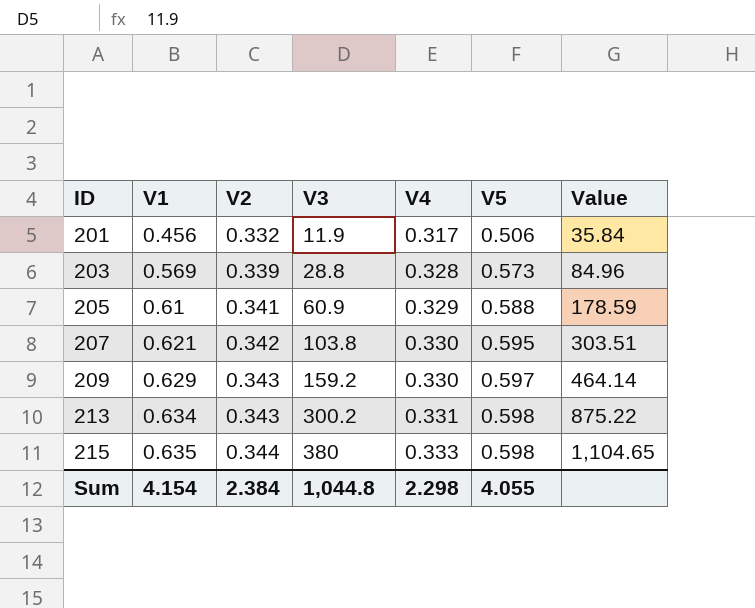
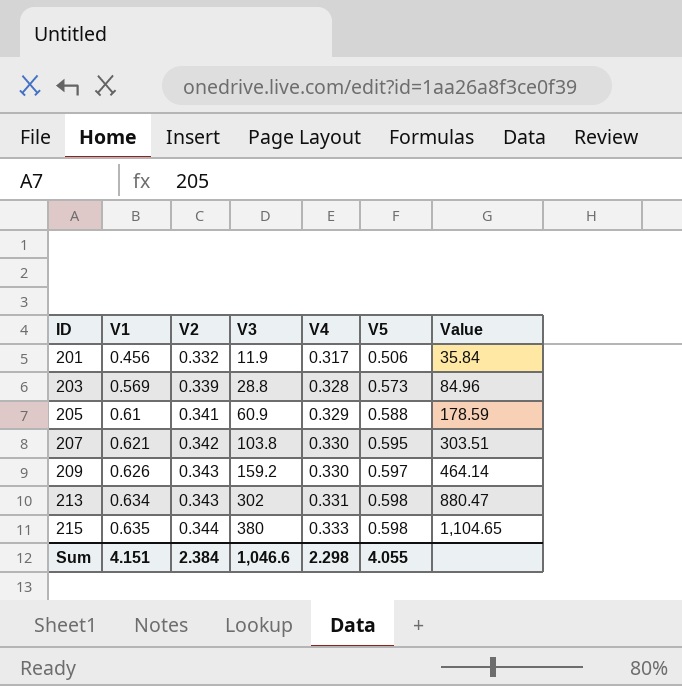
209 | V1: 0.629 -> 0.626
213 | V3: 300.2 -> 302
213 | Value: 875.22 -> 880.47
Sum | V1: 4.154 -> 4.151
Sum | V3: 1,044.8 -> 1,046.6

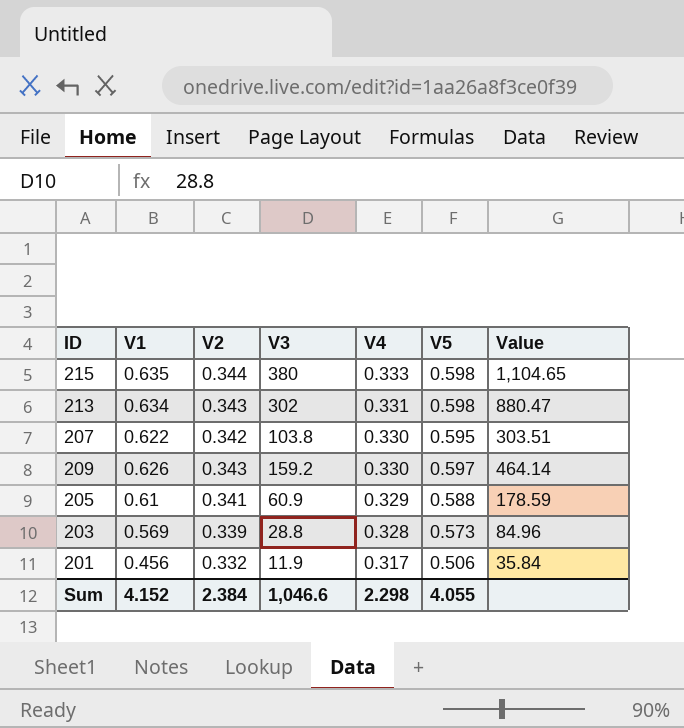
row order: ID ascending -> V4 descending
207 | V1: 0.621 -> 0.622
Sum | V1: 4.151 -> 4.152

